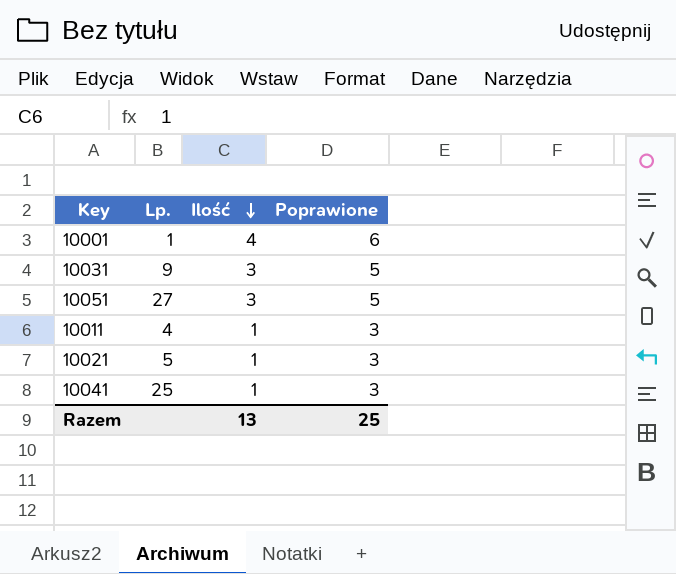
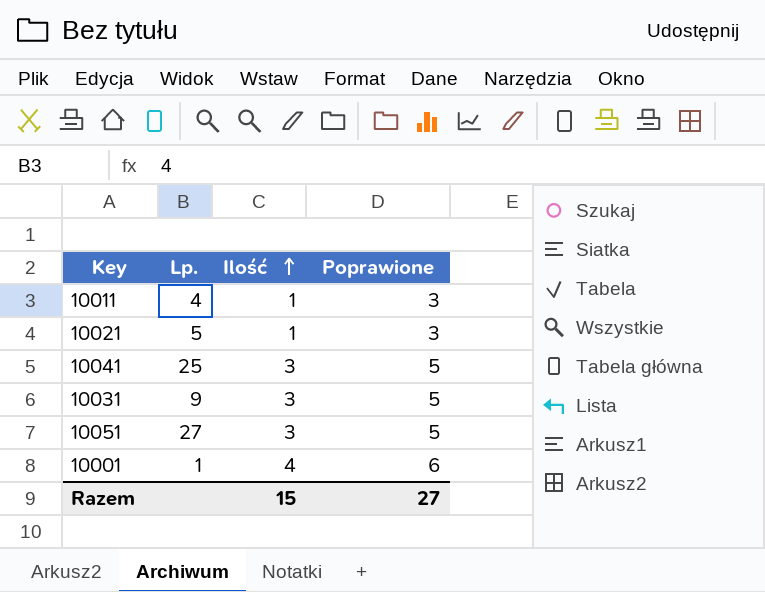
row order: Ilość descending -> Ilość ascending
10041 | Ilość: 1 -> 3
10041 | Poprawione: 3 -> 5
Razem | Ilość: 13 -> 15
Razem | Poprawione: 25 -> 27

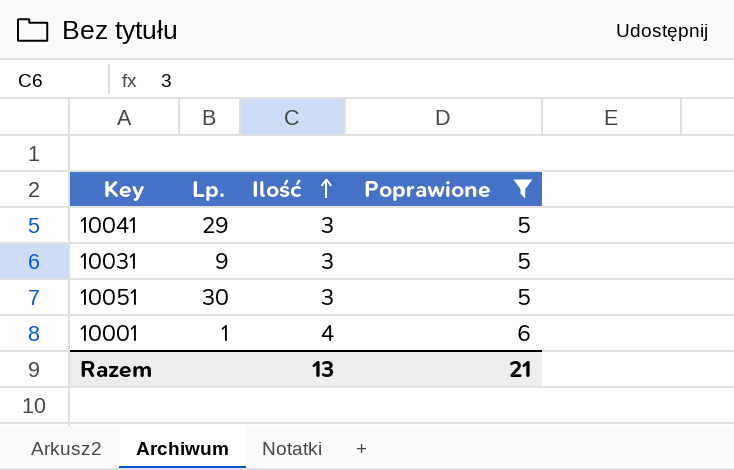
filter: none -> Poprawione != 3
10041 | Lp.: 25 -> 29
10051 | Lp.: 27 -> 30
Razem | Ilość: 15 -> 13
Razem | Poprawione: 27 -> 21

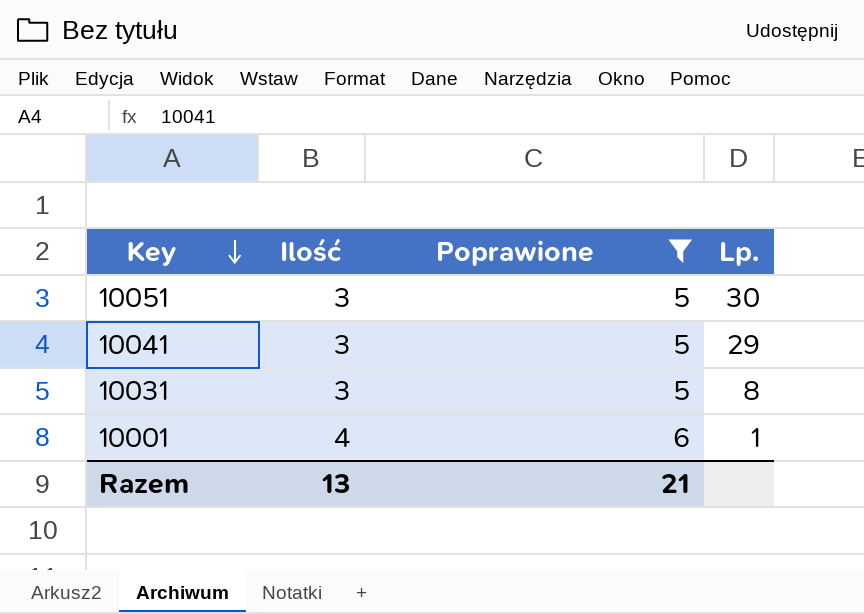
row order: Ilość ascending -> Key descending
column Lp. | position: 2 -> 4
10031 | Lp.: 9 -> 8

